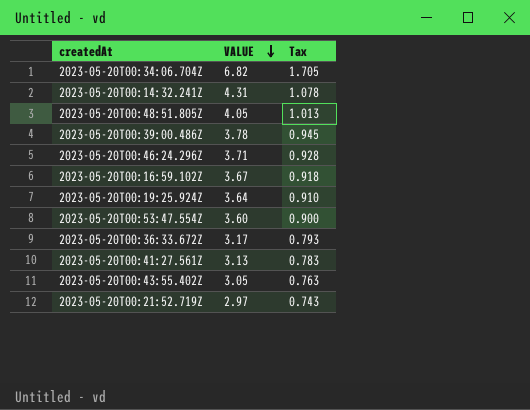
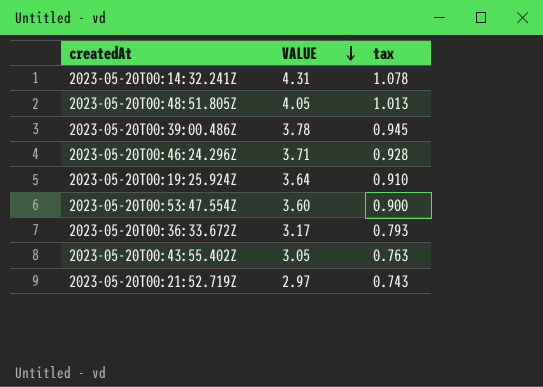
column name: Tax -> tax
row 2023-05-20T00:34:06.704Z: 6.82 | 1.705 -> none
row 2023-05-20T00:16:59.102Z: 3.67 | 0.918 -> none
row 2023-05-20T00:41:27.561Z: 3.13 | 0.783 -> none

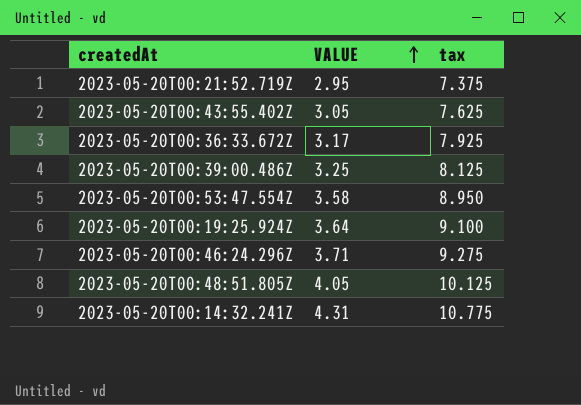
row order: VALUE descending -> VALUE ascending
column tax | formula: [VALUE] * 0.25 -> [VALUE] * 2.5
2023-05-20T00:21:52.719Z | VALUE: 2.97 -> 2.95
2023-05-20T00:39:00.486Z | VALUE: 3.78 -> 3.25
2023-05-20T00:53:47.554Z | VALUE: 3.60 -> 3.58

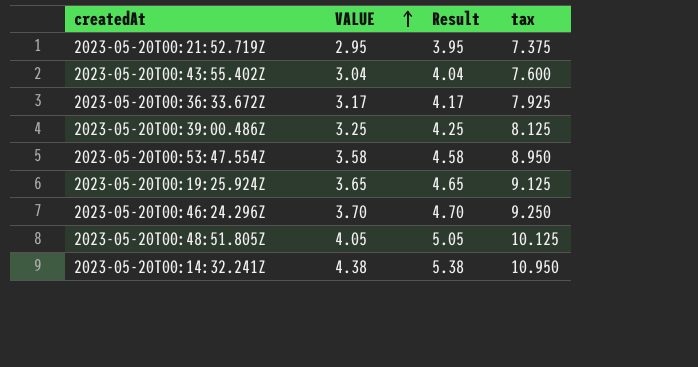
column Result | formula: none -> [VALUE] + 1
2023-05-20T00:43:55.402Z | VALUE: 3.05 -> 3.04
2023-05-20T00:43:55.402Z | tax: 7.625 -> 7.600
2023-05-20T00:19:25.924Z | VALUE: 3.64 -> 3.65
2023-05-20T00:19:25.924Z | tax: 9.100 -> 9.125
2023-05-20T00:46:24.296Z | VALUE: 3.71 -> 3.70
2023-05-20T00:46:24.296Z | tax: 9.275 -> 9.250
2023-05-20T00:14:32.241Z | VALUE: 4.31 -> 4.38
2023-05-20T00:14:32.241Z | tax: 10.775 -> 10.950

